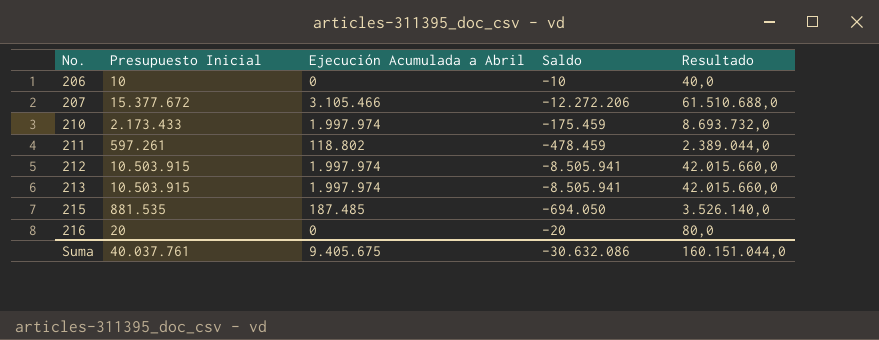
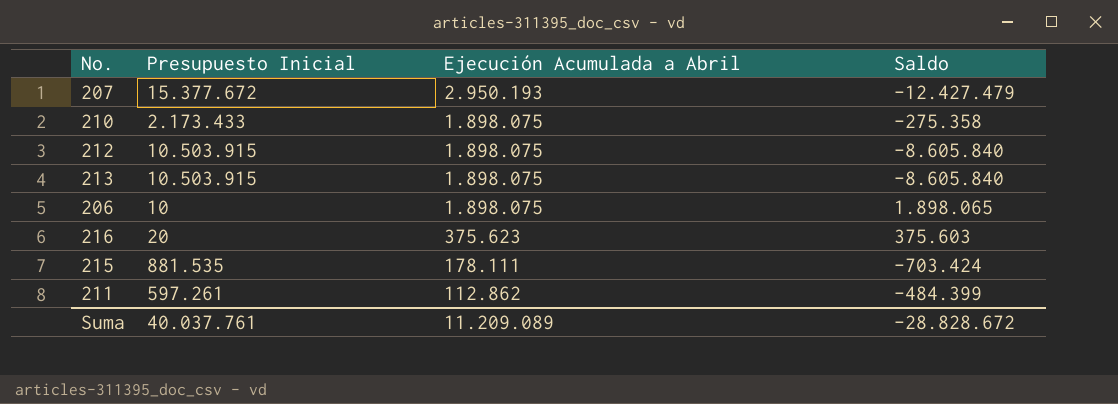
row order: No. ascending -> Ejecución Acumulada a Abril descending
column Resultado | formula: [Presupuesto Inicial] * 4 -> none
207 | Ejecución Acumulada a Abril: 3.105.466 -> 2.950.193
207 | Saldo: -12.272.206 -> -12.427.479
210 | Ejecución Acumulada a Abril: 1.997.974 -> 1.898.075
210 | Saldo: -175.459 -> -275.358
212 | Ejecución Acumulada a Abril: 1.997.974 -> 1.898.075
212 | Saldo: -8.505.941 -> -8.605.840
213 | Ejecución Acumulada a Abril: 1.997.974 -> 1.898.075
213 | Saldo: -8.505.941 -> -8.605.840
206 | Ejecución Acumulada a Abril: 0 -> 1.898.075
206 | Saldo: -10 -> 1.898.065
216 | Ejecución Acumulada a Abril: 0 -> 375.623
216 | Saldo: -20 -> 375.603
215 | Ejecución Acumulada a Abril: 187.485 -> 178.111
215 | Saldo: -694.050 -> -703.424
211 | Ejecución Acumulada a Abril: 118.802 -> 112.862
211 | Saldo: -478.459 -> -484.399
Suma | Ejecución Acumulada a Abril: 9.405.675 -> 11.209.089
Suma | Saldo: -30.632.086 -> -28.828.672

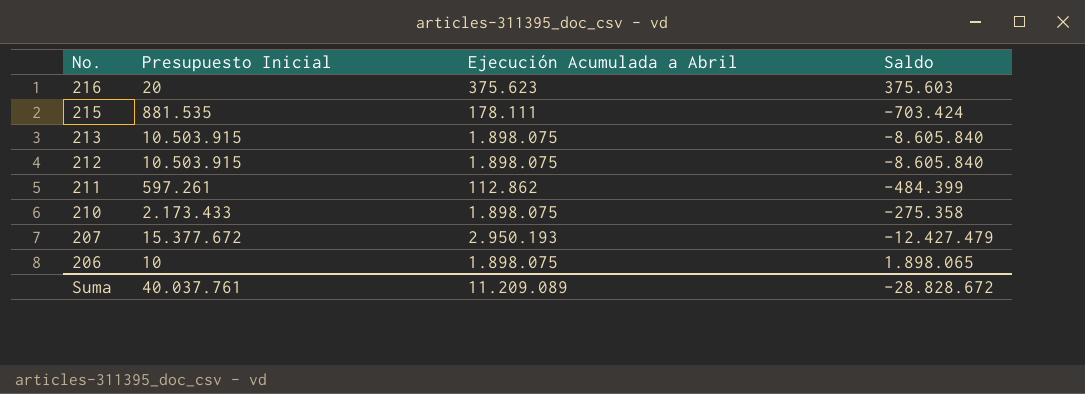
row order: Ejecución Acumulada a Abril descending -> No. descending

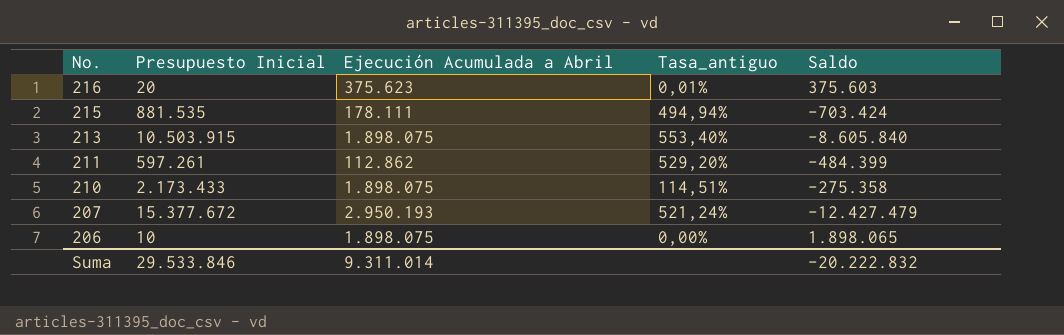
column Tasa_antiguo | formula: none -> [Presupuesto Inicial] / [Ejecución Acumulada a Abril]
row 212: 10.503.915 | 1.898.075 | -8.605.840 -> none
Suma | Presupuesto Inicial: 40.037.761 -> 29.533.846
Suma | Ejecución Acumulada a Abril: 11.209.089 -> 9.311.014
Suma | Saldo: -28.828.672 -> -20.222.832

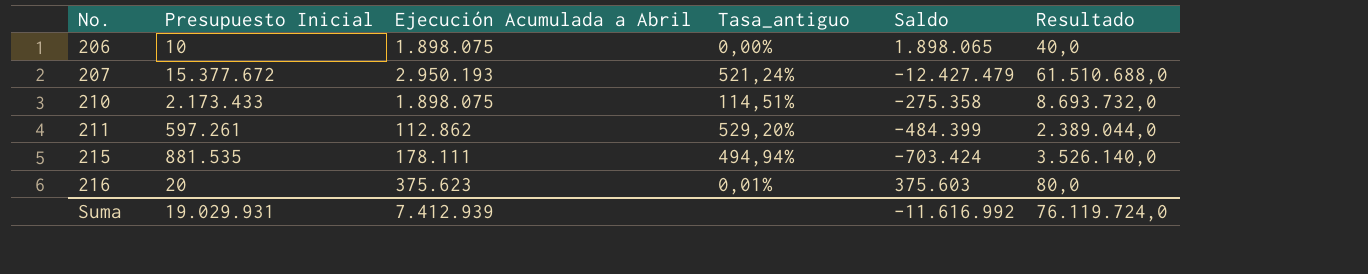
row order: No. descending -> No. ascending
column Resultado | formula: none -> [Presupuesto Inicial] * 4
row 213: 10.503.915 | 1.898.075 | 553,40% | -8.605.840 -> none
Suma | Presupuesto Inicial: 29.533.846 -> 19.029.931
Suma | Ejecución Acumulada a Abril: 9.311.014 -> 7.412.939
Suma | Saldo: -20.222.832 -> -11.616.992

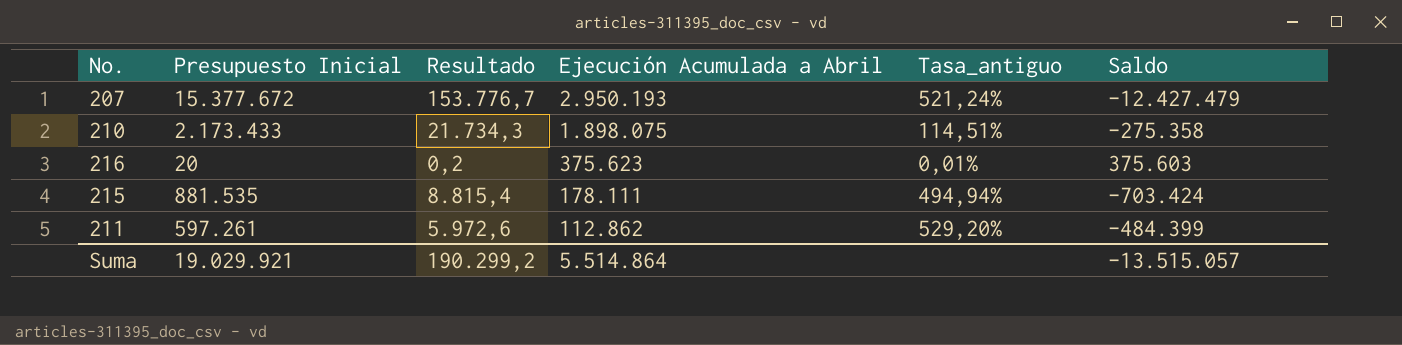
row order: No. ascending -> Ejecución Acumulada a Abril descending
column Resultado | formula: [Presupuesto Inicial] * 4 -> [Presupuesto Inicial] * 0,01
column Resultado | position: 6 -> 3
row 206: 10 | 1.898.075 | 0,00% | 1.898.065 | 40,0 -> none
Suma | Presupuesto Inicial: 19.029.931 -> 19.029.921
Suma | Resultado: 76.119.724,0 -> 190.299,2
Suma | Ejecución Acumulada a Abril: 7.412.939 -> 5.514.864
Suma | Saldo: -11.616.992 -> -13.515.057

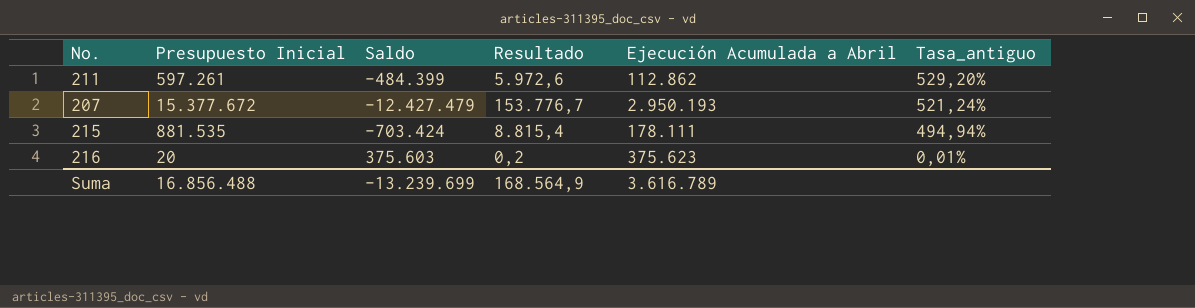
row order: Ejecución Acumulada a Abril descending -> Tasa_antiguo descending
column Saldo | position: 6 -> 3
row 210: 2.173.433 | 21.734,3 | 1.898.075 | 114,51% | -275.358 -> none
Suma | Presupuesto Inicial: 19.029.921 -> 16.856.488
Suma | Saldo: -13.515.057 -> -13.239.699
Suma | Resultado: 190.299,2 -> 168.564,9
Suma | Ejecución Acumulada a Abril: 5.514.864 -> 3.616.789

